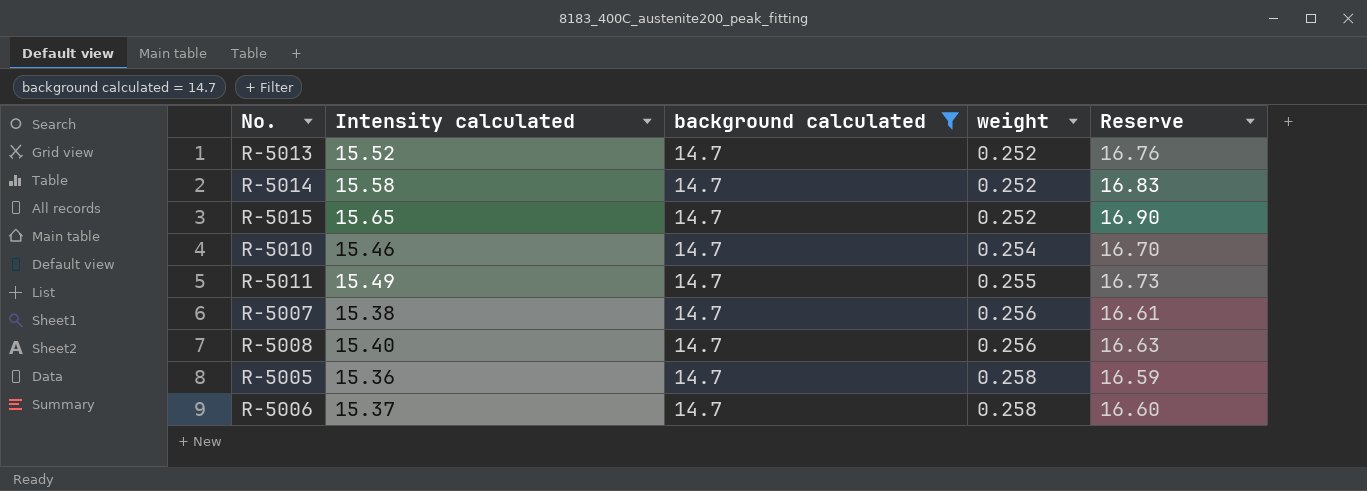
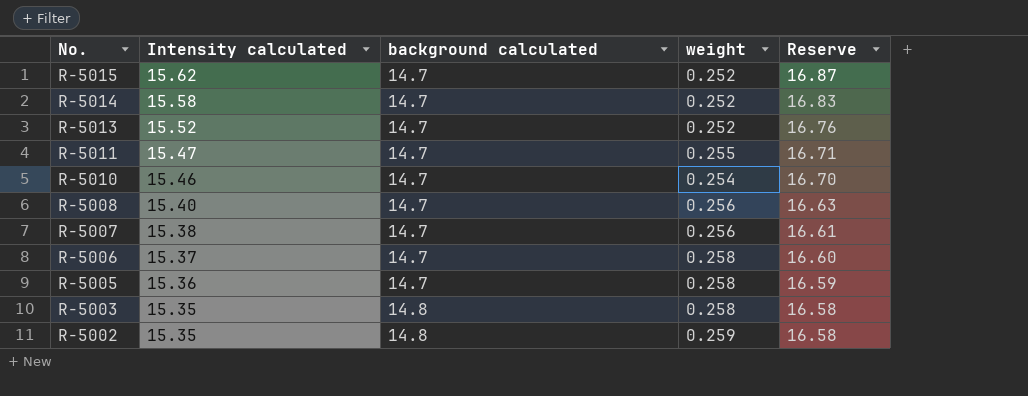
filter: background calculated = 14.7 -> none
row order: weight ascending -> No. descending
R-5015 | Intensity calculated: 15.65 -> 15.62
R-5015 | Reserve: 16.90 -> 16.87
R-5011 | Intensity calculated: 15.49 -> 15.47
R-5011 | Reserve: 16.73 -> 16.71

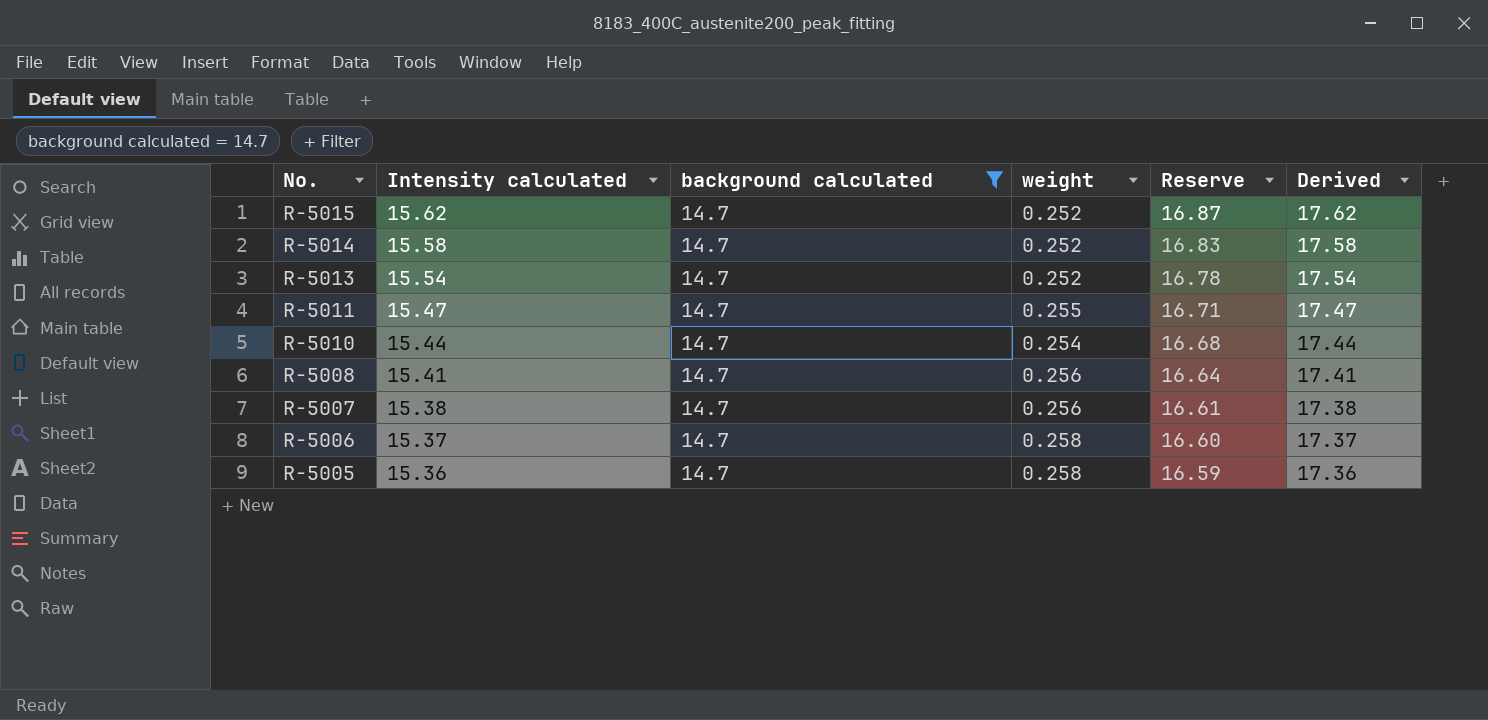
filter: none -> background calculated = 14.7
column Derived | formula: none -> [Intensity calculated] + 2
R-5013 | Intensity calculated: 15.52 -> 15.54
R-5013 | Reserve: 16.76 -> 16.78
R-5010 | Intensity calculated: 15.46 -> 15.44
R-5010 | Reserve: 16.70 -> 16.68
R-5008 | Intensity calculated: 15.40 -> 15.41
R-5008 | Reserve: 16.63 -> 16.64

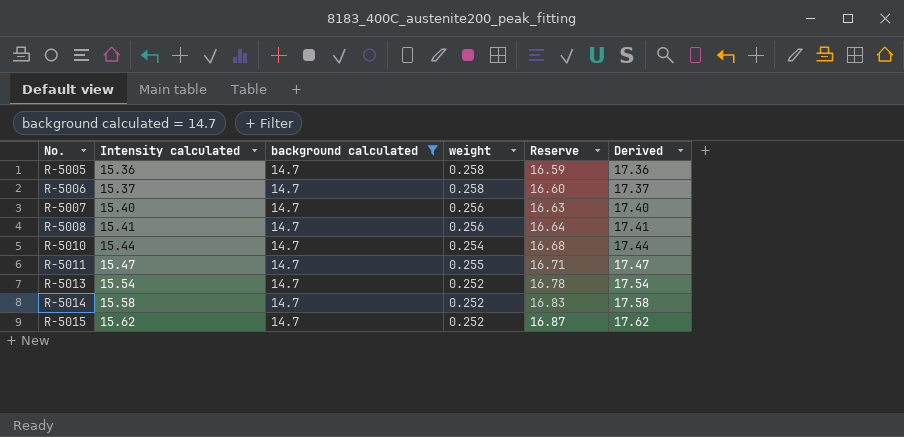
row order: No. descending -> No. ascending
R-5007 | Intensity calculated: 15.38 -> 15.40
R-5007 | Reserve: 16.61 -> 16.63
R-5007 | Derived: 17.38 -> 17.40

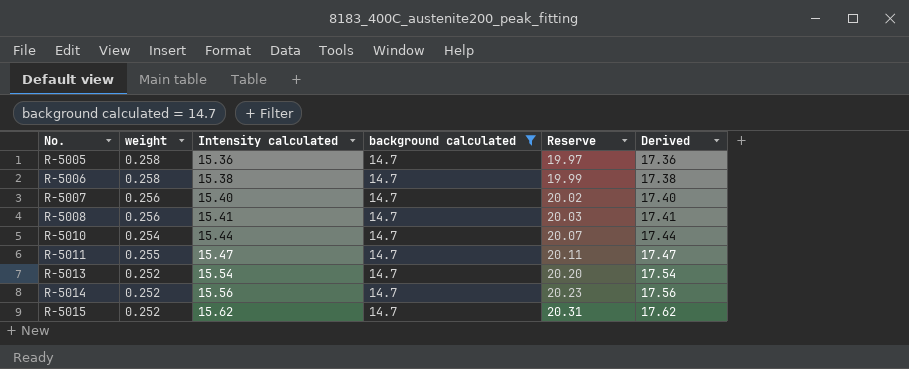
column weight | position: 4 -> 2
column Reserve | formula: [Intensity calculated] * 1.08 -> [Intensity calculated] * 1.3
R-5006 | Intensity calculated: 15.37 -> 15.38
R-5006 | Derived: 17.37 -> 17.38
R-5014 | Intensity calculated: 15.58 -> 15.56
R-5014 | Derived: 17.58 -> 17.56

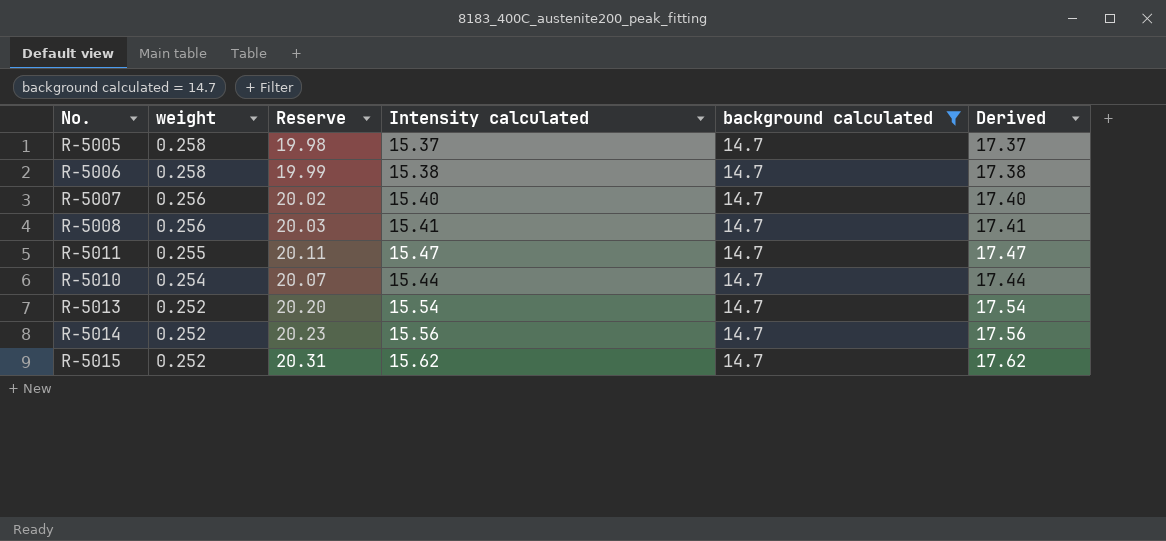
row order: No. ascending -> weight descending
column Reserve | position: 5 -> 3
R-5005 | Reserve: 19.97 -> 19.98
R-5005 | Intensity calculated: 15.36 -> 15.37
R-5005 | Derived: 17.36 -> 17.37

